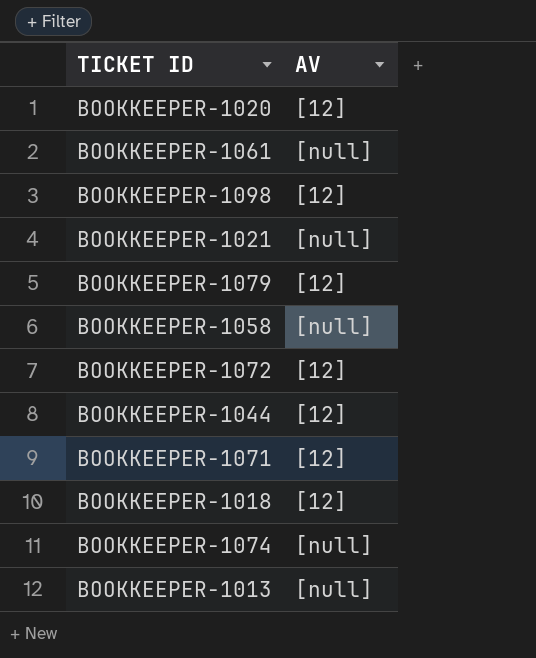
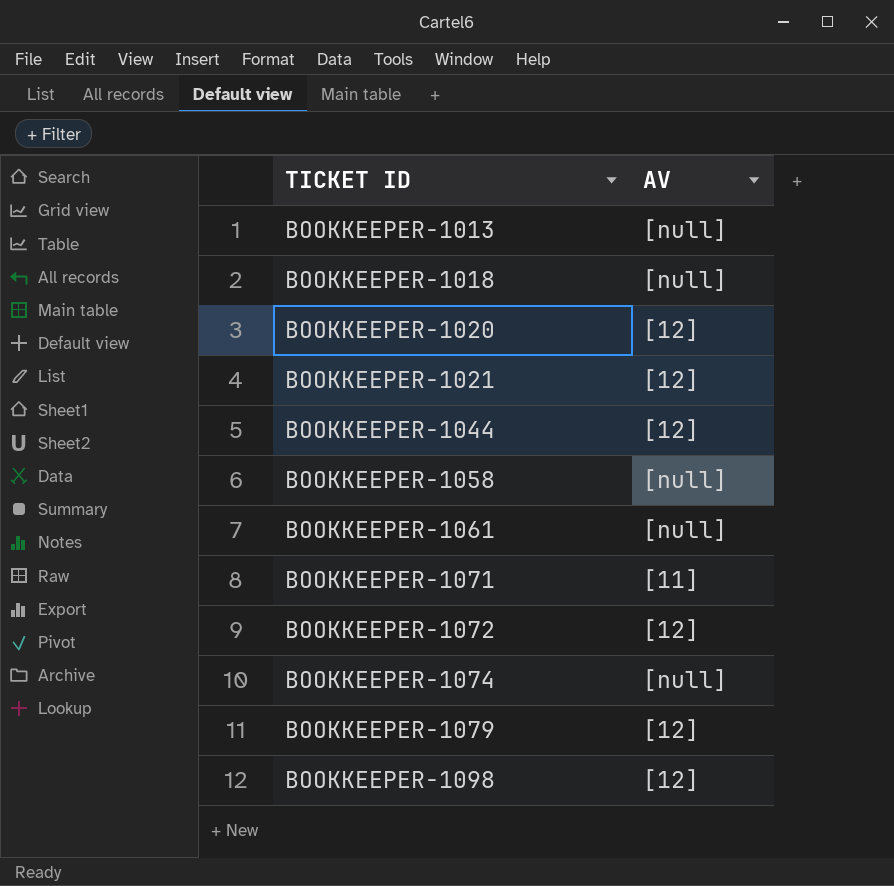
row order: none -> TICKET ID ascending
BOOKKEEPER-1018 | AV: [12] -> [null]
BOOKKEEPER-1021 | AV: [null] -> [12]
BOOKKEEPER-1071 | AV: [12] -> [11]

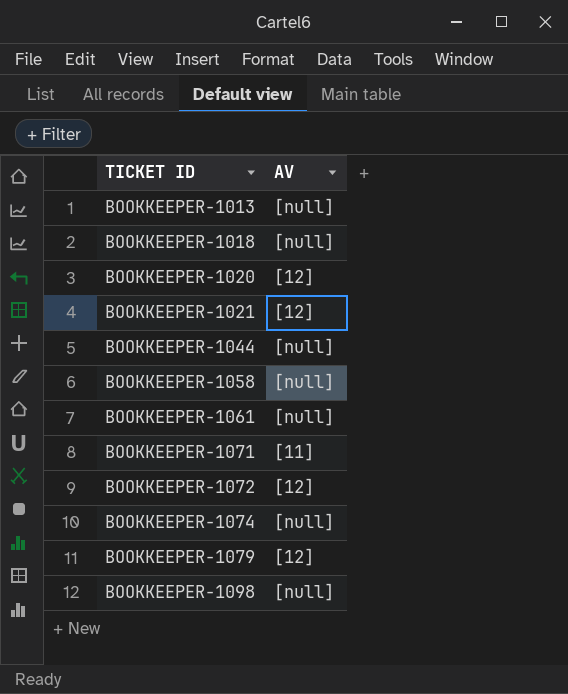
BOOKKEEPER-1044 | AV: [12] -> [null]
BOOKKEEPER-1098 | AV: [12] -> [null]

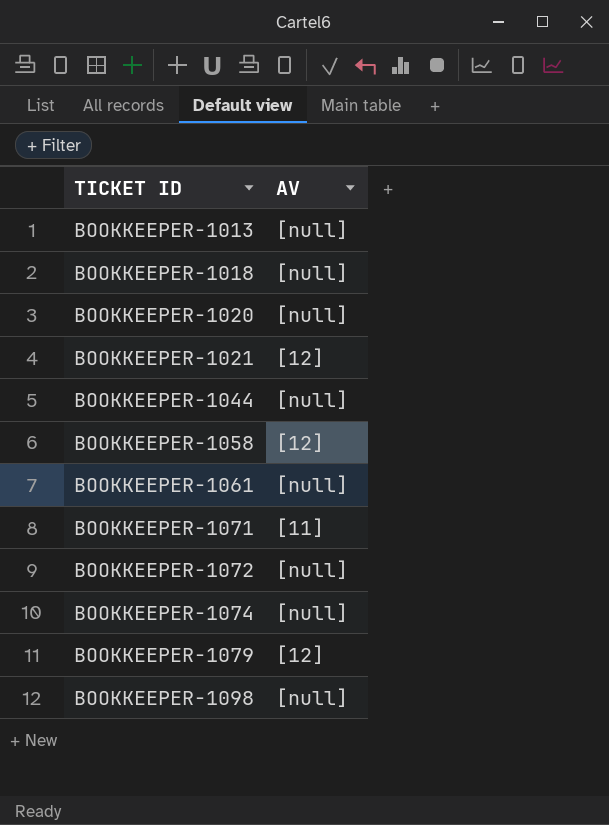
BOOKKEEPER-1020 | AV: [12] -> [null]
BOOKKEEPER-1058 | AV: [null] -> [12]
BOOKKEEPER-1072 | AV: [12] -> [null]

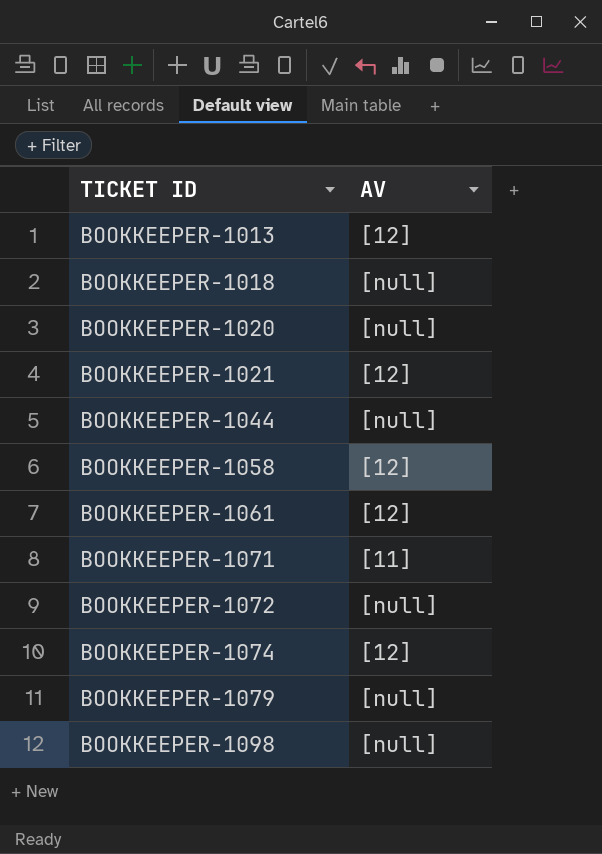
BOOKKEEPER-1013 | AV: [null] -> [12]
BOOKKEEPER-1061 | AV: [null] -> [12]
BOOKKEEPER-1074 | AV: [null] -> [12]
BOOKKEEPER-1079 | AV: [12] -> [null]

